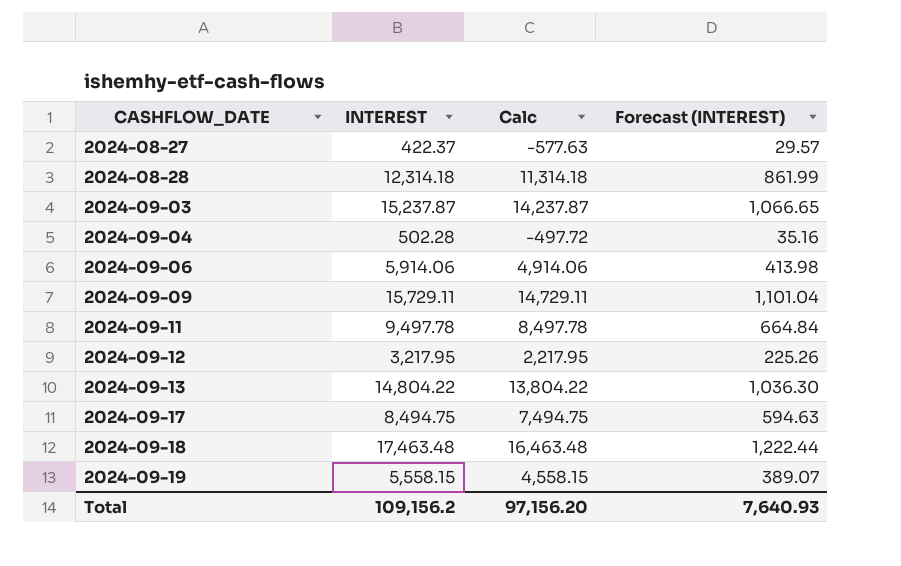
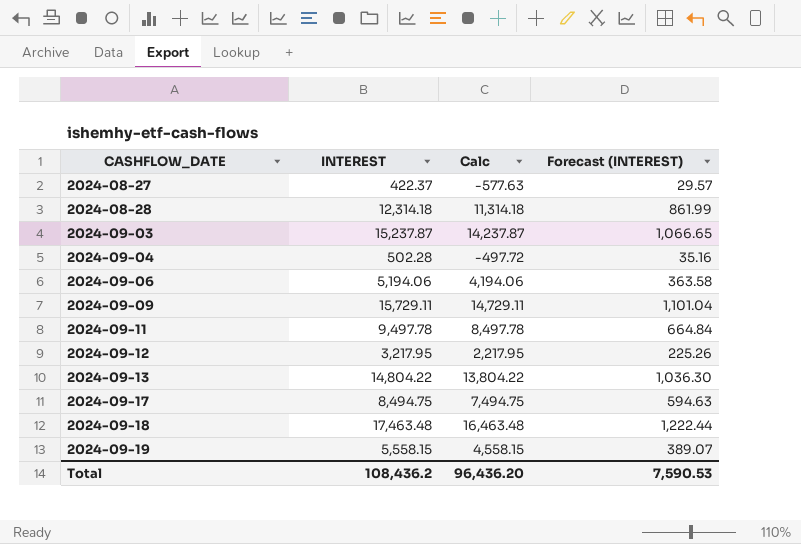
2024-09-06 | INTEREST: 5,914.06 -> 5,194.06
2024-09-06 | Calc: 4,914.06 -> 4,194.06
2024-09-06 | Forecast (INTEREST): 413.98 -> 363.58
Total | INTEREST: 109,156.2 -> 108,436.2
Total | Calc: 97,156.20 -> 96,436.20
Total | Forecast (INTEREST): 7,640.93 -> 7,590.53

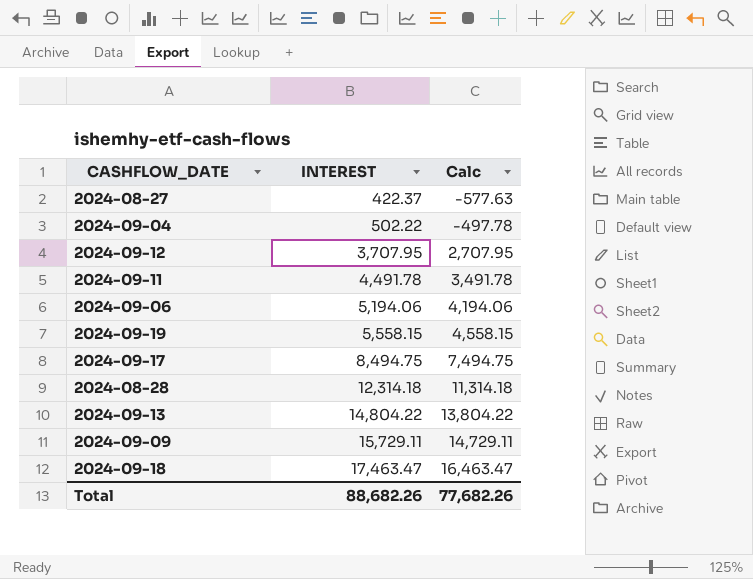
row order: CASHFLOW_DATE ascending -> INTEREST ascending
column Forecast (INTEREST) | formula: [INTEREST] * 0.07 -> none
row 2024-09-03: 15,237.87 | 14,237.87 | 1,066.65 -> none
2024-09-04 | INTEREST: 502.28 -> 502.22
2024-09-04 | Calc: -497.72 -> -497.78
2024-09-12 | INTEREST: 3,217.95 -> 3,707.95
2024-09-12 | Calc: 2,217.95 -> 2,707.95
2024-09-11 | INTEREST: 9,497.78 -> 4,491.78
2024-09-11 | Calc: 8,497.78 -> 3,491.78
2024-09-18 | INTEREST: 17,463.48 -> 17,463.47
2024-09-18 | Calc: 16,463.48 -> 16,463.47
Total | INTEREST: 108,436.2 -> 88,682.26
Total | Calc: 96,436.20 -> 77,682.26

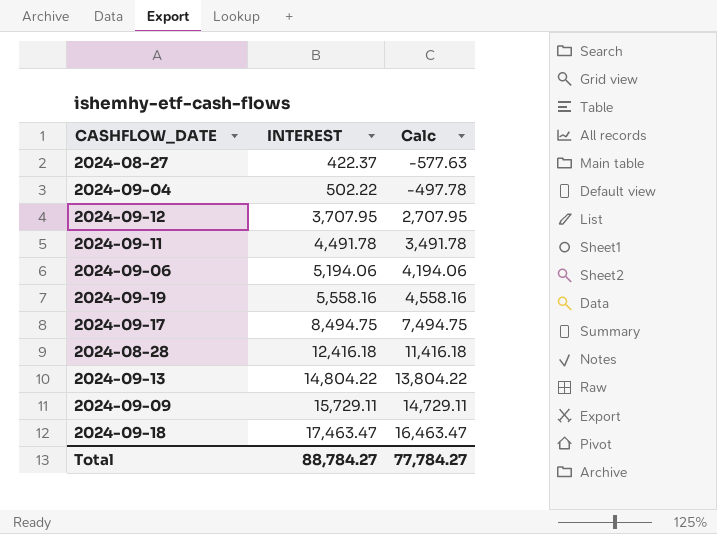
2024-09-19 | INTEREST: 5,558.15 -> 5,558.16
2024-09-19 | Calc: 4,558.15 -> 4,558.16
2024-08-28 | INTEREST: 12,314.18 -> 12,416.18
2024-08-28 | Calc: 11,314.18 -> 11,416.18
Total | INTEREST: 88,682.26 -> 88,784.27
Total | Calc: 77,682.26 -> 77,784.27

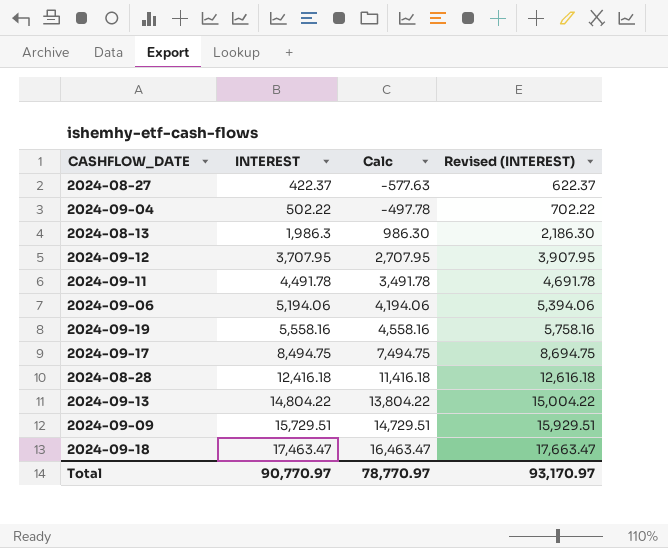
column Revised (INTEREST) | formula: none -> [INTEREST] + 200
row 2024-08-13: none -> 1,986.3 | 986.30 | 2,186.30
2024-09-09 | INTEREST: 15,729.11 -> 15,729.51
2024-09-09 | Calc: 14,729.11 -> 14,729.51
Total | INTEREST: 88,784.27 -> 90,770.97
Total | Calc: 77,784.27 -> 78,770.97

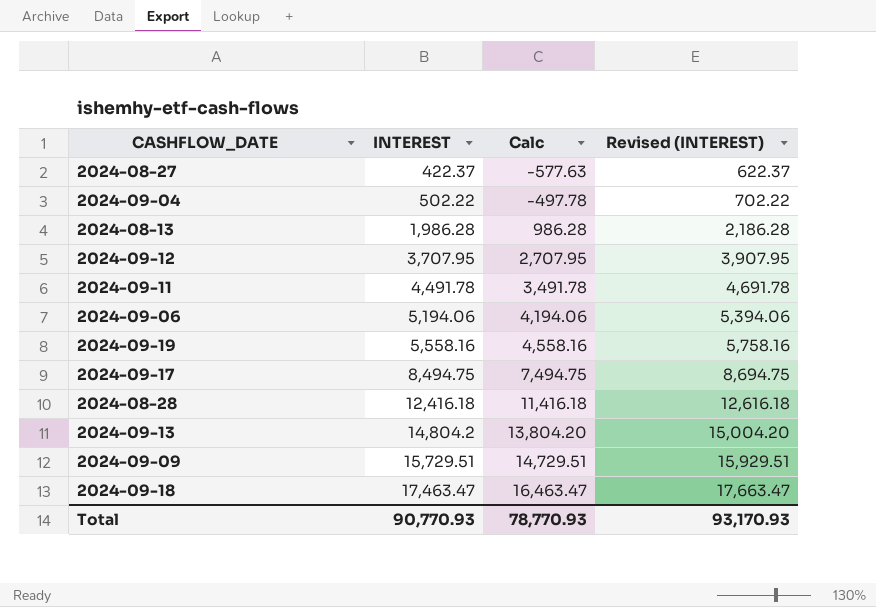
2024-08-13 | INTEREST: 1,986.3 -> 1,986.28
2024-08-13 | Calc: 986.30 -> 986.28
2024-08-13 | Revised (INTEREST): 2,186.30 -> 2,186.28
2024-09-13 | INTEREST: 14,804.22 -> 14,804.2
2024-09-13 | Calc: 13,804.22 -> 13,804.20
2024-09-13 | Revised (INTEREST): 15,004.22 -> 15,004.20
Total | INTEREST: 90,770.97 -> 90,770.93
Total | Calc: 78,770.97 -> 78,770.93
Total | Revised (INTEREST): 93,170.97 -> 93,170.93

